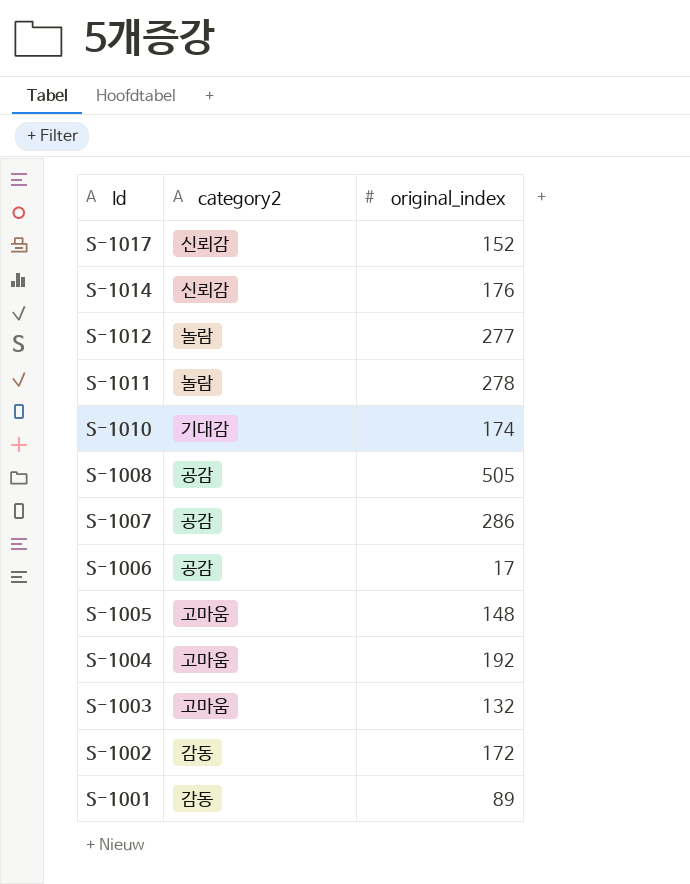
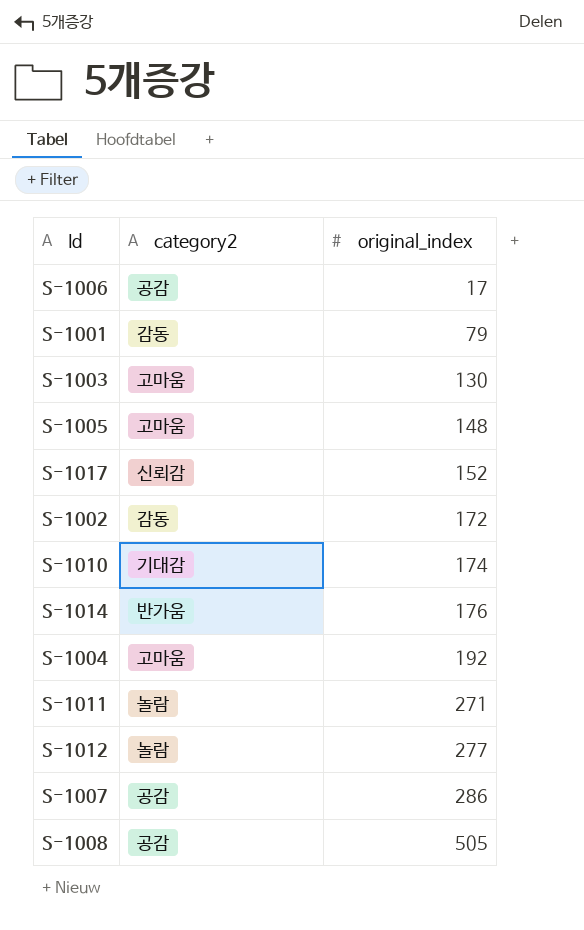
row order: Id descending -> original_index ascending
S-1001 | original_index: 89 -> 79
S-1003 | original_index: 132 -> 130
S-1014 | category2: 신뢰감 -> 반가움
S-1011 | original_index: 278 -> 271

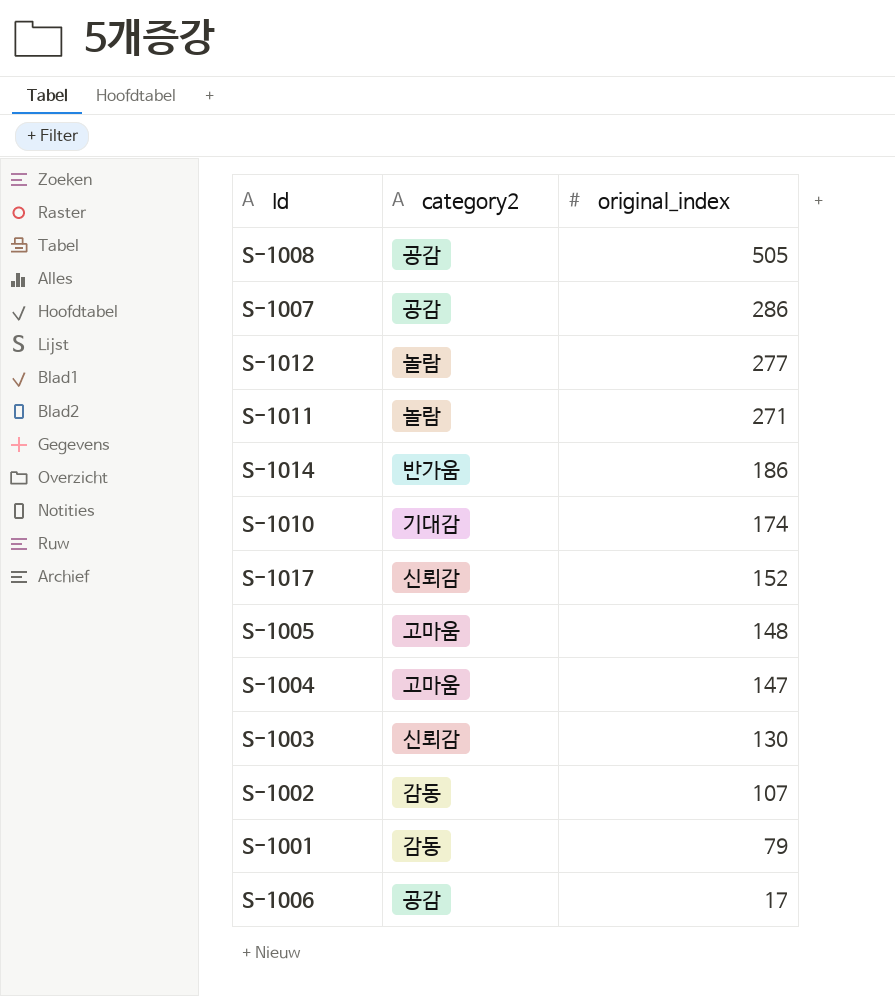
row order: original_index ascending -> original_index descending
S-1014 | original_index: 176 -> 186
S-1004 | original_index: 192 -> 147
S-1003 | category2: 고마움 -> 신뢰감
S-1002 | original_index: 172 -> 107

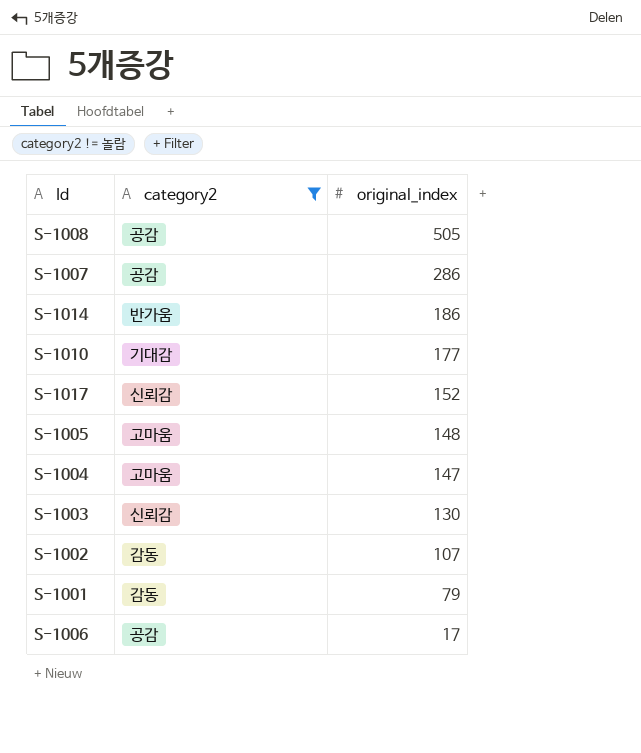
filter: none -> category2 != 놀람
S-1010 | original_index: 174 -> 177

